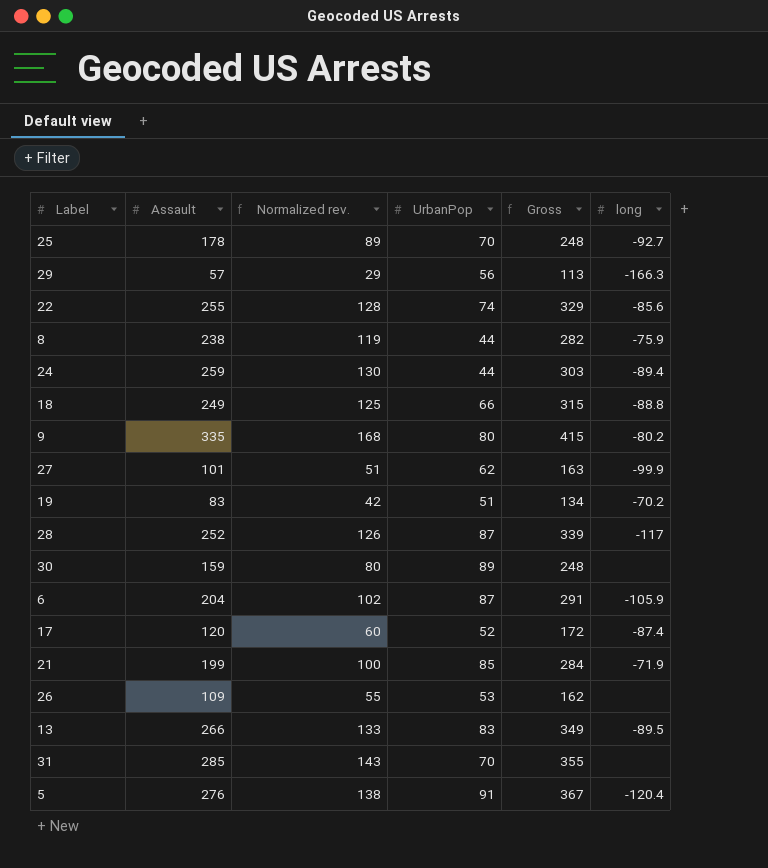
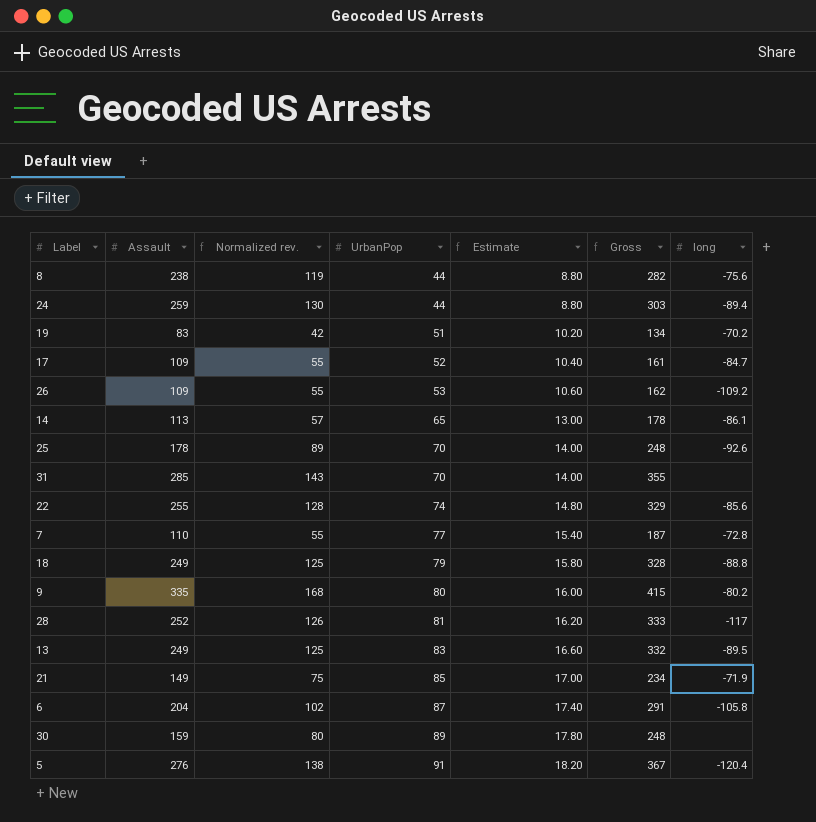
row order: none -> UrbanPop ascending
column Estimate | formula: none -> [UrbanPop] * 0.2
row 29: 57 | 29 | 56 | 113 | -166.3 -> none
row 27: 101 | 51 | 62 | 163 | -99.9 -> none
8 | long: -75.9 -> -75.6
17 | Assault: 120 -> 109
17 | Normalized rev.: 60 -> 55
17 | Gross: 172 -> 161
17 | long: -87.4 -> -84.7
26 | long: none -> -109.2
row 14: none -> 113 | 57 | 65 | 13.00 | 178 | -86.1
25 | long: -92.7 -> -92.6
row 7: none -> 110 | 55 | 77 | 15.40 | 187 | -72.8
18 | UrbanPop: 66 -> 79
18 | Gross: 315 -> 328
28 | UrbanPop: 87 -> 81
28 | Gross: 339 -> 333
13 | Assault: 266 -> 249
13 | Normalized rev.: 133 -> 125
13 | Gross: 349 -> 332
21 | Assault: 199 -> 149
21 | Normalized rev.: 100 -> 75
21 | Gross: 284 -> 234
6 | long: -105.9 -> -105.8

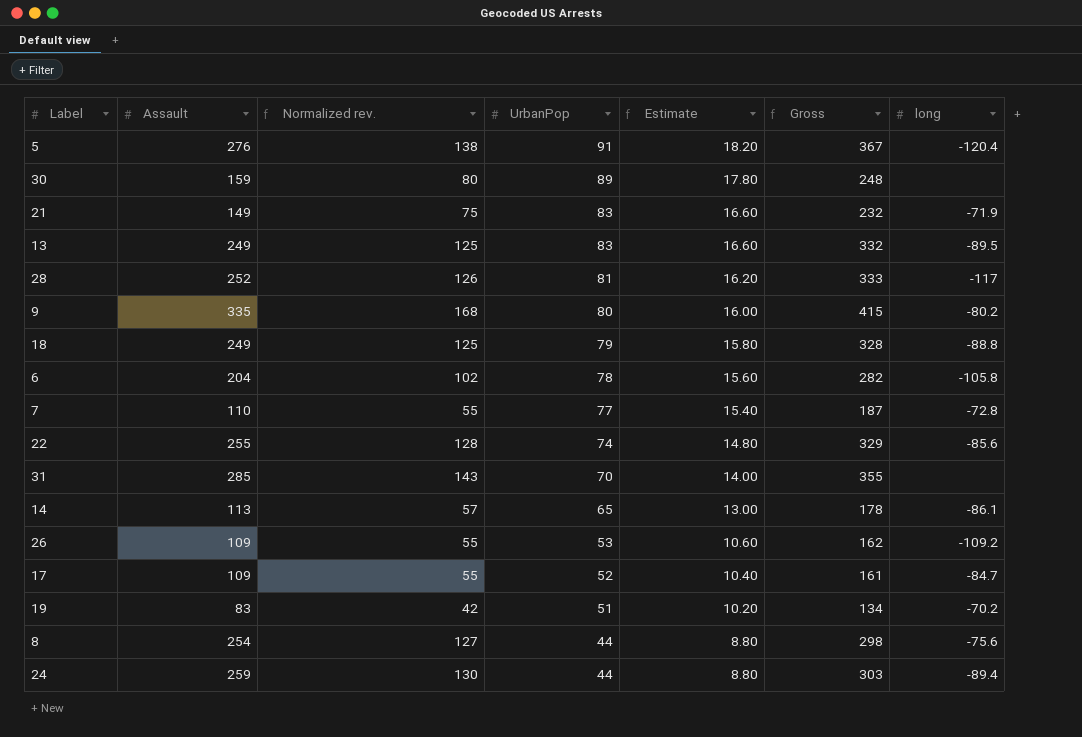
row order: UrbanPop ascending -> UrbanPop descending
row 25: 178 | 89 | 70 | 14.00 | 248 | -92.6 -> none
21 | UrbanPop: 85 -> 83
21 | Estimate: 17.00 -> 16.60
21 | Gross: 234 -> 232
6 | UrbanPop: 87 -> 78
6 | Estimate: 17.40 -> 15.60
6 | Gross: 291 -> 282
8 | Assault: 238 -> 254
8 | Normalized rev.: 119 -> 127
8 | Gross: 282 -> 298

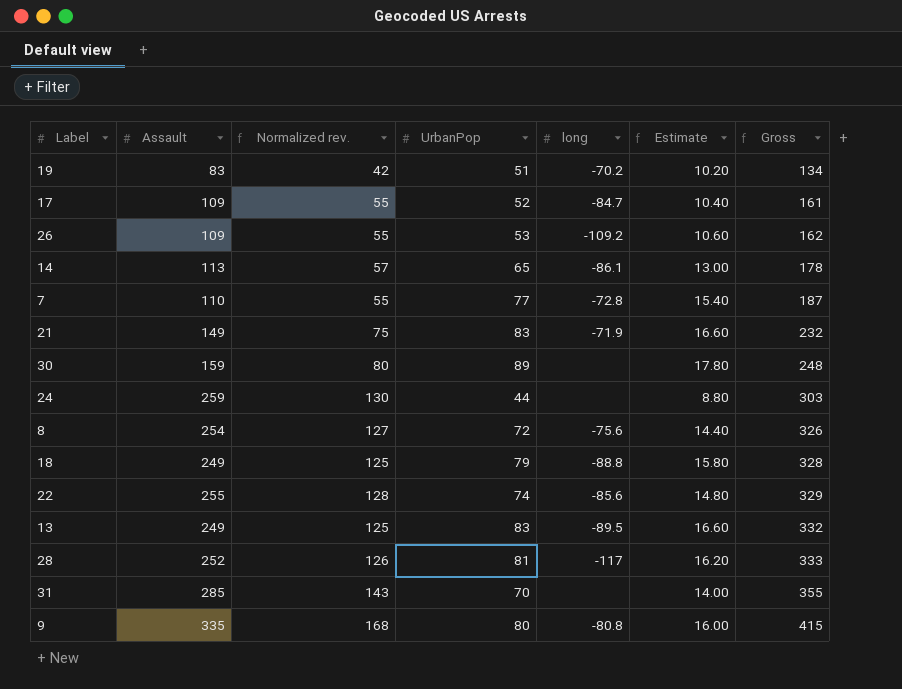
row order: UrbanPop descending -> Gross ascending
column long | position: 7 -> 5
row 5: 276 | 138 | 91 | 18.20 | 367 | -120.4 -> none
row 6: 204 | 102 | 78 | 15.60 | 282 | -105.8 -> none
24 | long: -89.4 -> none
8 | UrbanPop: 44 -> 72
8 | Estimate: 8.80 -> 14.40
8 | Gross: 298 -> 326
9 | long: -80.2 -> -80.8

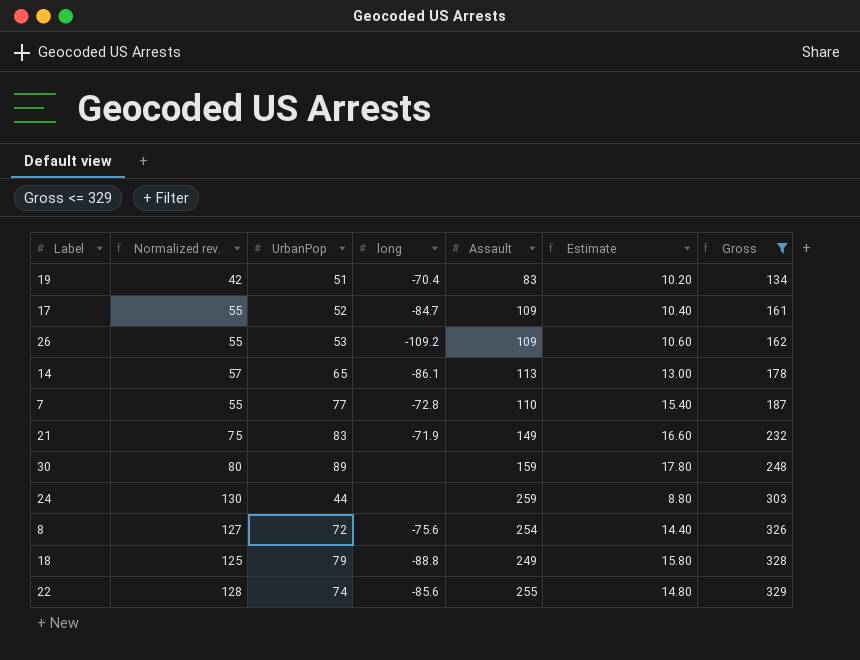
filter: none -> Gross <= 329
column Assault | position: 2 -> 5
19 | long: -70.2 -> -70.4

